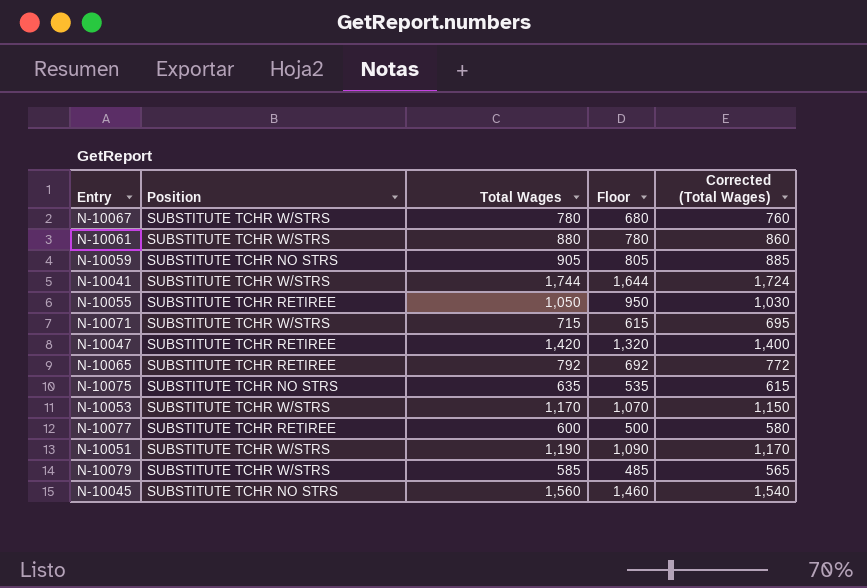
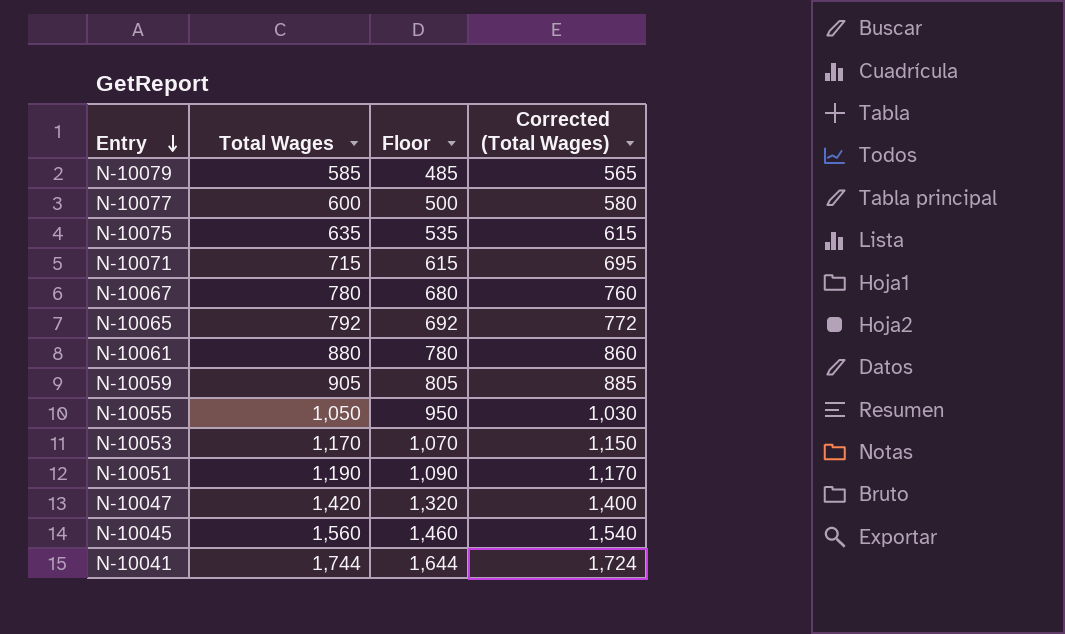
row order: none -> Entry descending
column Position | position: 2 -> none

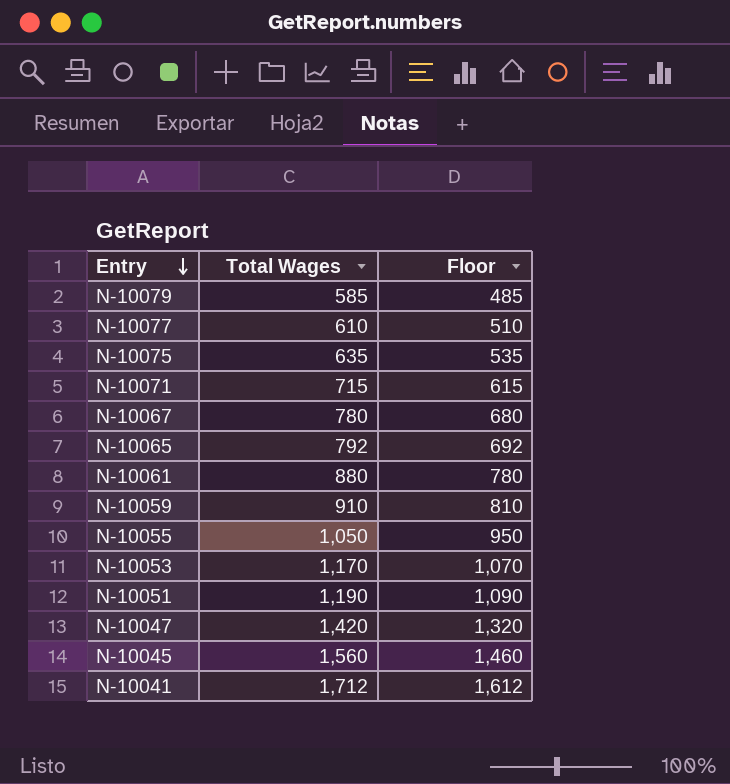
column Corrected (Total Wages) | formula: [Total Wages] - 20 -> none
N-10077 | Total Wages: 600 -> 610
N-10077 | Floor: 500 -> 510
N-10059 | Total Wages: 905 -> 910
N-10059 | Floor: 805 -> 810
N-10041 | Total Wages: 1,744 -> 1,712
N-10041 | Floor: 1,644 -> 1,612

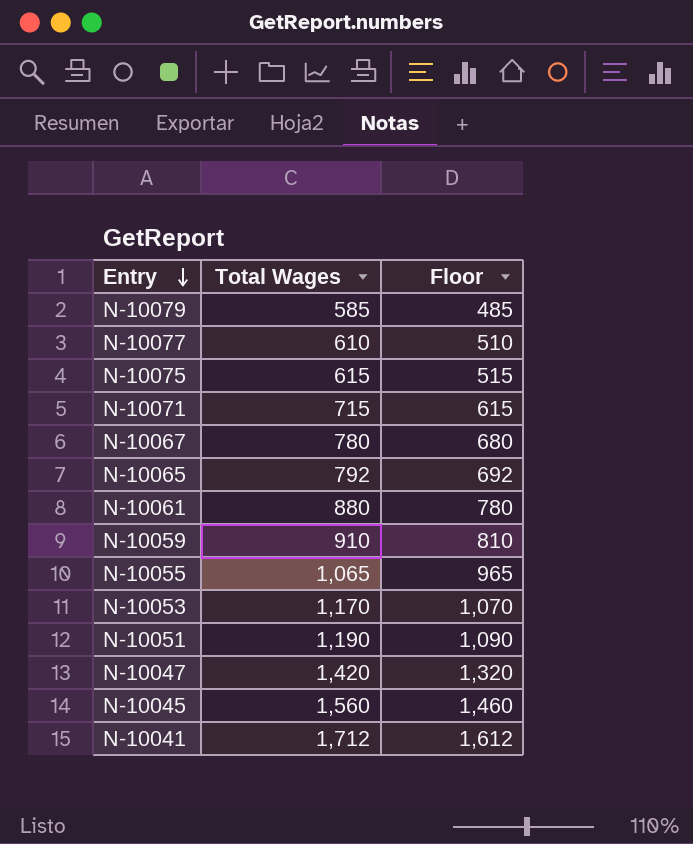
N-10075 | Total Wages: 635 -> 615
N-10075 | Floor: 535 -> 515
N-10055 | Total Wages: 1,050 -> 1,065
N-10055 | Floor: 950 -> 965

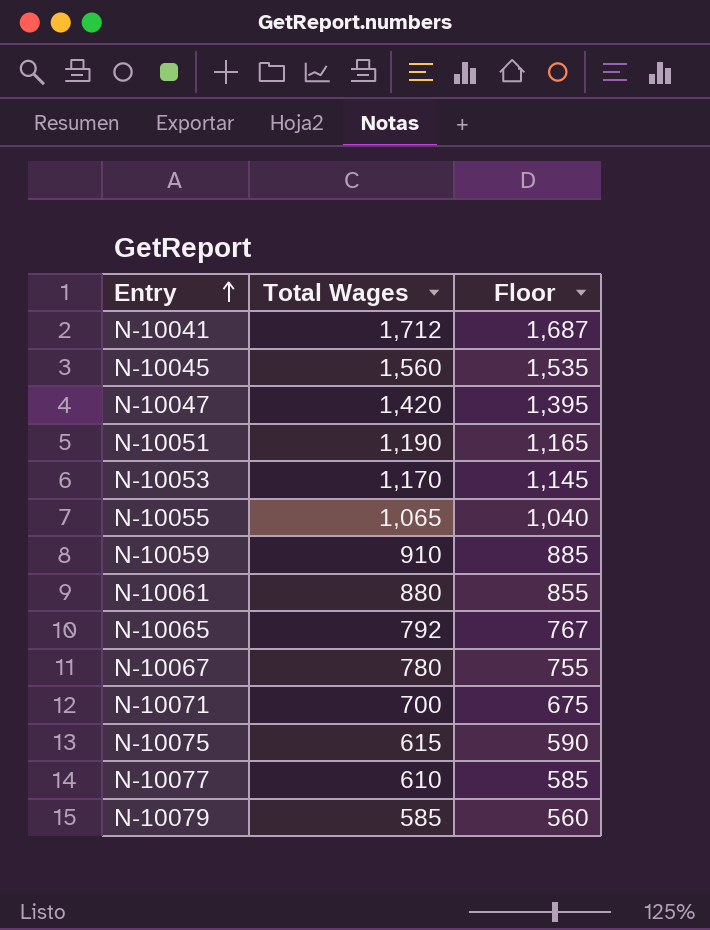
row order: Entry descending -> Entry ascending
column Floor | formula: [Total Wages] - 100 -> [Total Wages] - 25
N-10071 | Total Wages: 715 -> 700

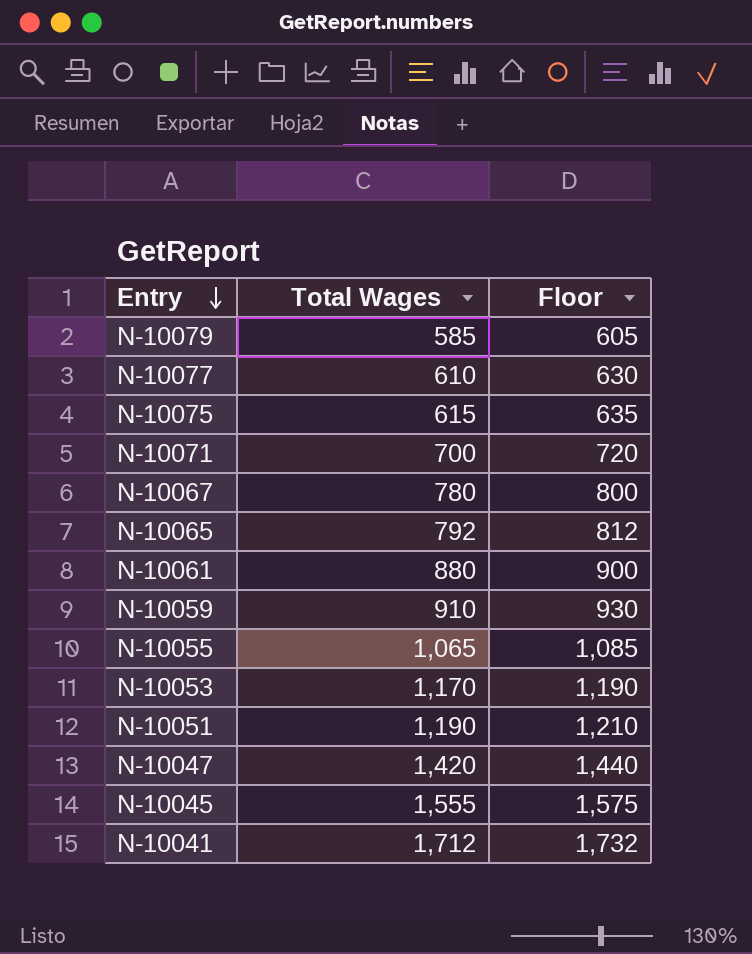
row order: Entry ascending -> Entry descending
column Floor | formula: [Total Wages] - 25 -> [Total Wages] + 20
N-10045 | Total Wages: 1,560 -> 1,555

